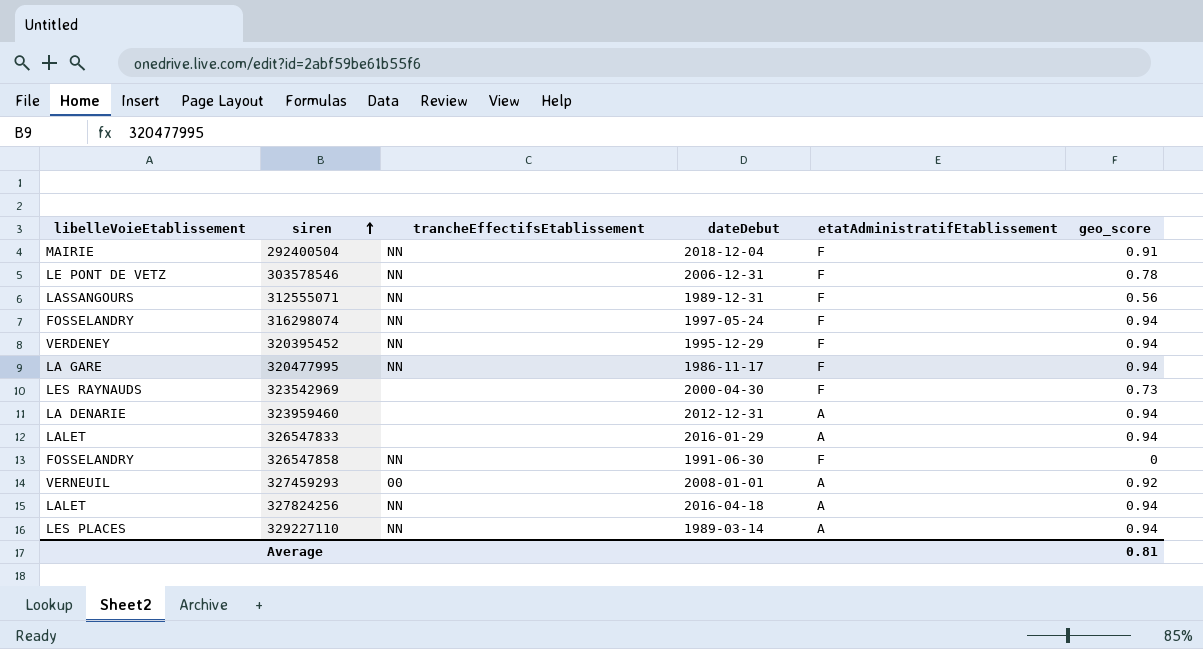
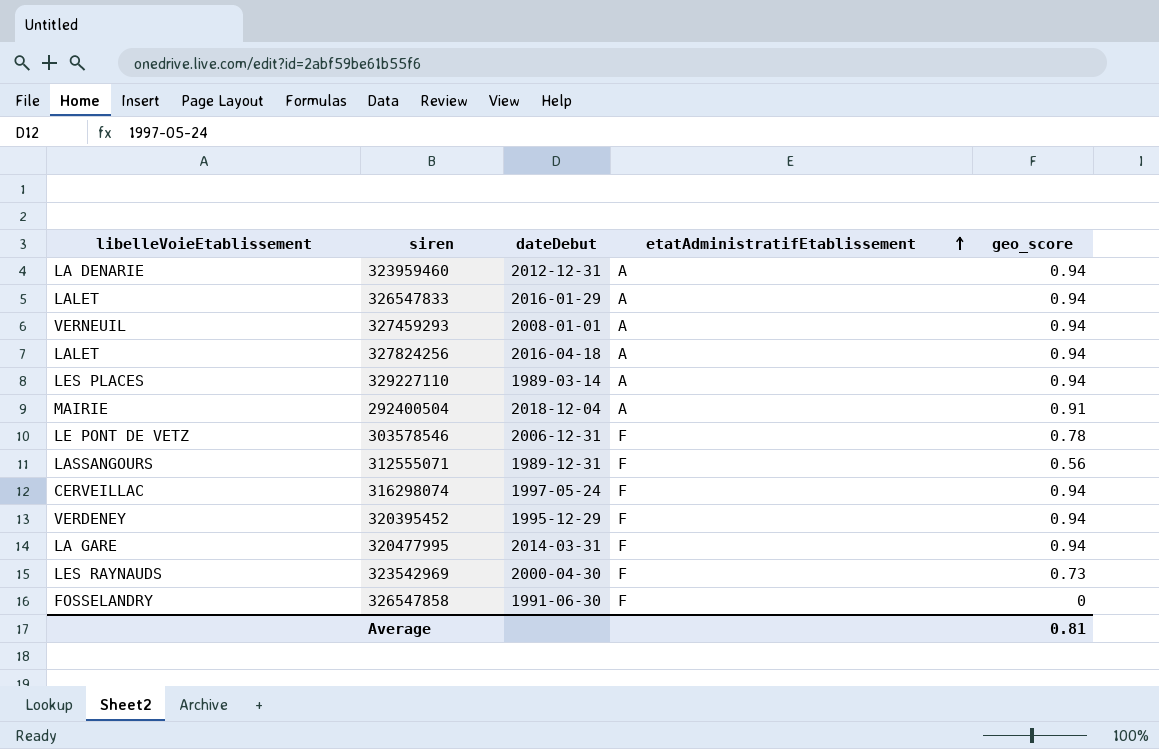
row order: siren ascending -> etatAdministratifEtablissement ascending
column trancheEffectifsEtablissement | position: 3 -> none
327459293 | geo_score: 0.92 -> 0.94
292400504 | etatAdministratifEtablissement: F -> A
316298074 | libelleVoieEtablissement: FOSSELANDRY -> CERVEILLAC
320477995 | dateDebut: 1986-11-17 -> 2014-03-31

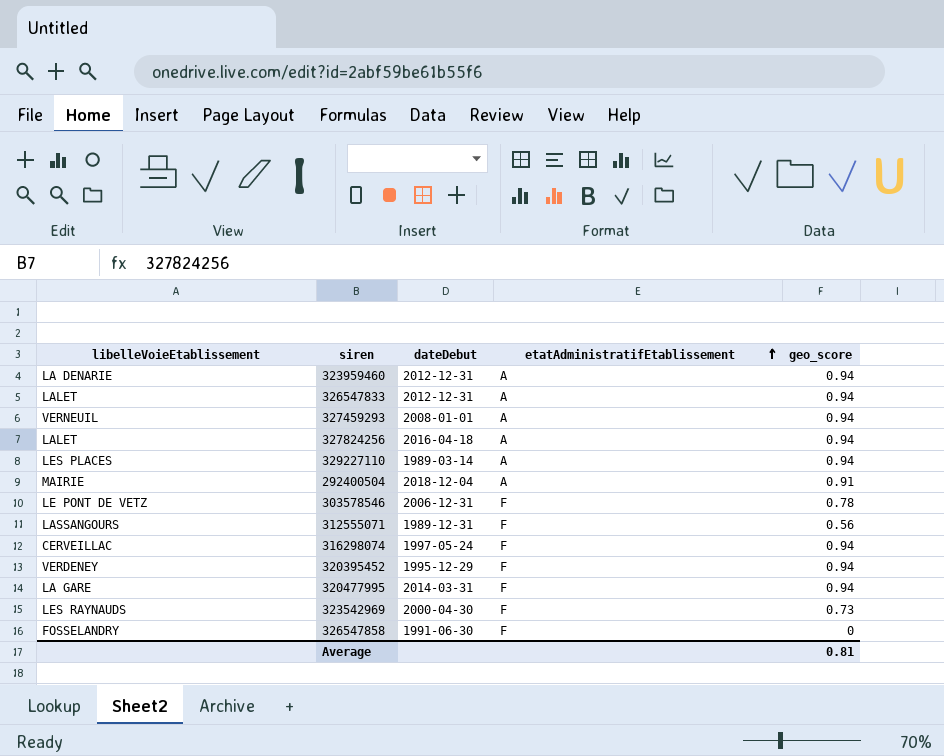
326547833 | dateDebut: 2016-01-29 -> 2012-12-31

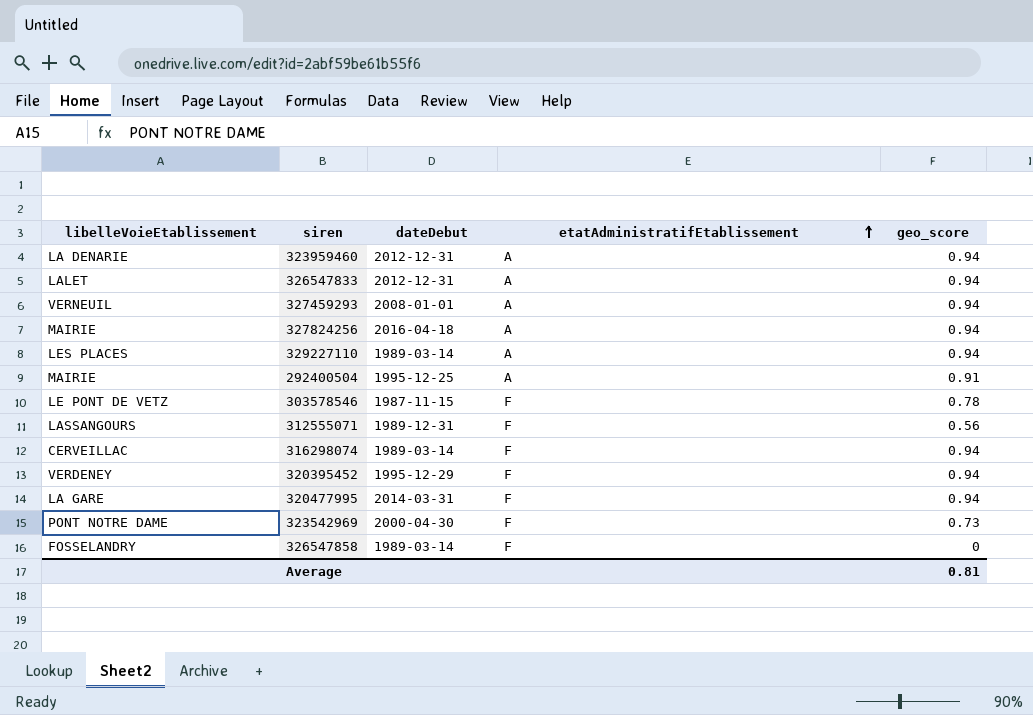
327824256 | libelleVoieEtablissement: LALET -> MAIRIE
292400504 | dateDebut: 2018-12-04 -> 1995-12-25
303578546 | dateDebut: 2006-12-31 -> 1987-11-15
316298074 | dateDebut: 1997-05-24 -> 1989-03-14
323542969 | libelleVoieEtablissement: LES RAYNAUDS -> PONT NOTRE DAME
326547858 | dateDebut: 1991-06-30 -> 1989-03-14

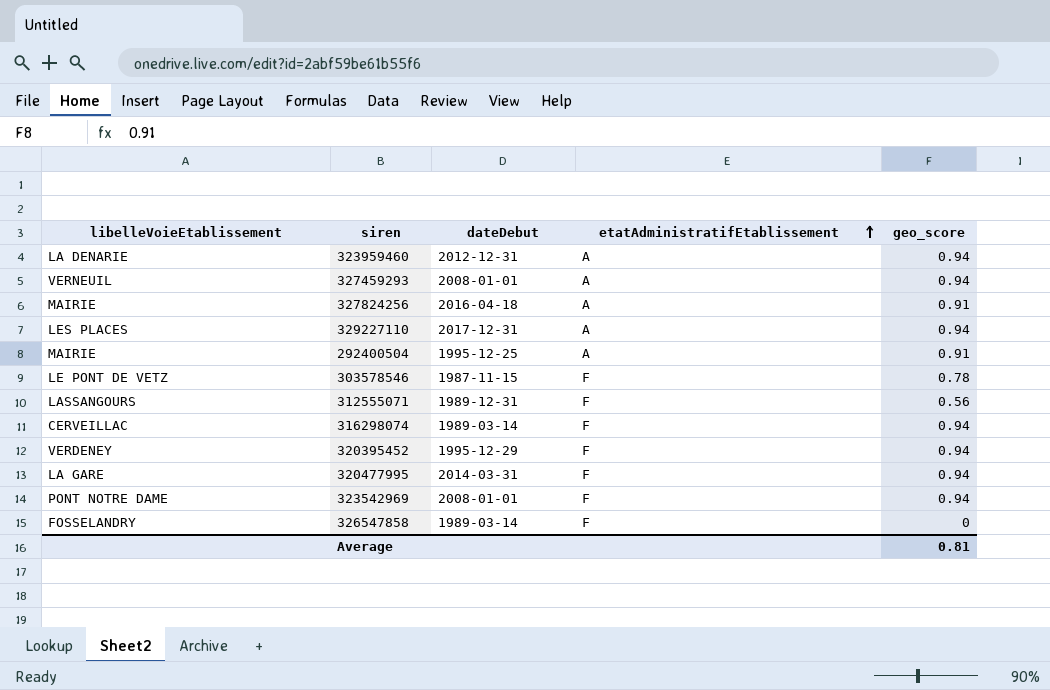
row 326547833: LALET | 2012-12-31 | A | 0.94 -> none
327824256 | geo_score: 0.94 -> 0.91
329227110 | dateDebut: 1989-03-14 -> 2017-12-31
323542969 | dateDebut: 2000-04-30 -> 2008-01-01
323542969 | geo_score: 0.73 -> 0.94

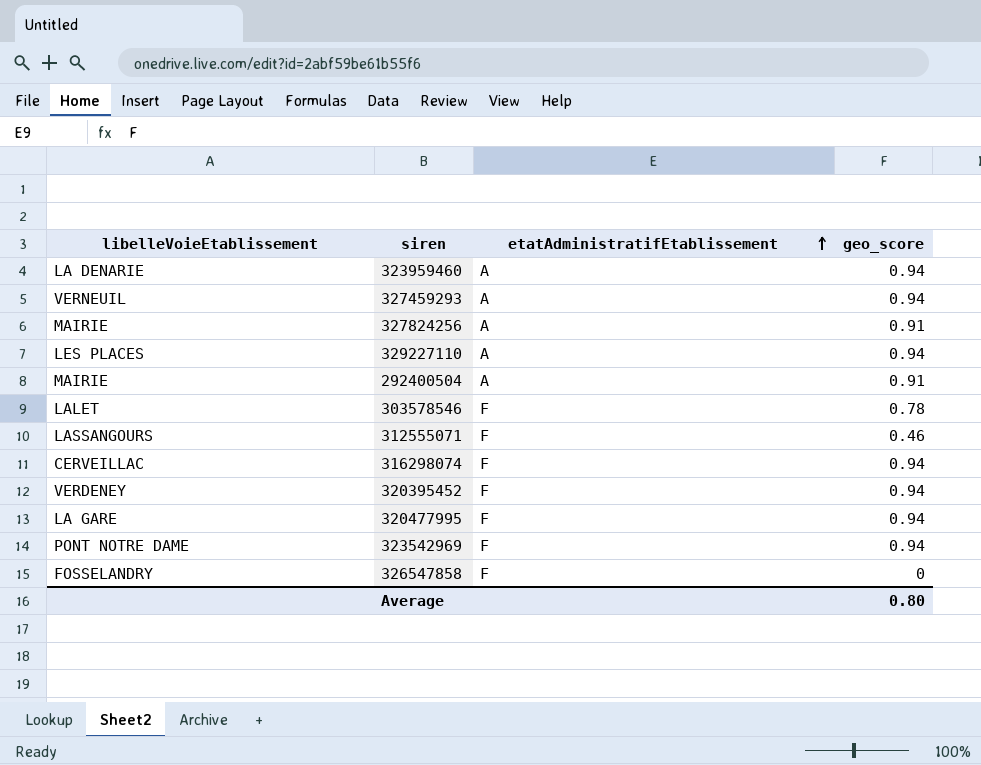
column dateDebut | position: 3 -> none
303578546 | libelleVoieEtablissement: LE PONT DE VETZ -> LALET
312555071 | geo_score: 0.56 -> 0.46
Average | geo_score: 0.81 -> 0.80

